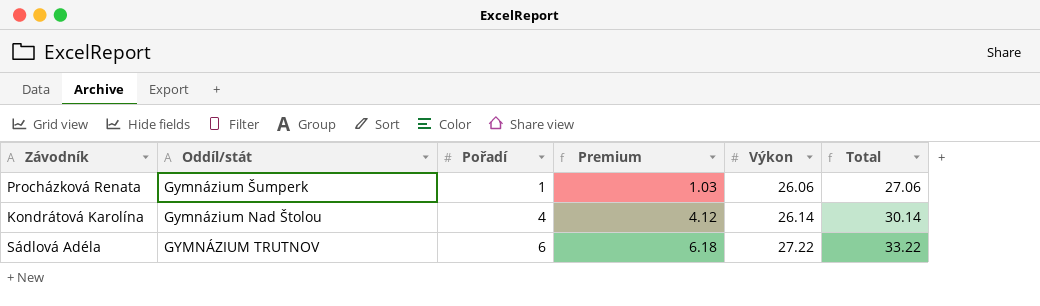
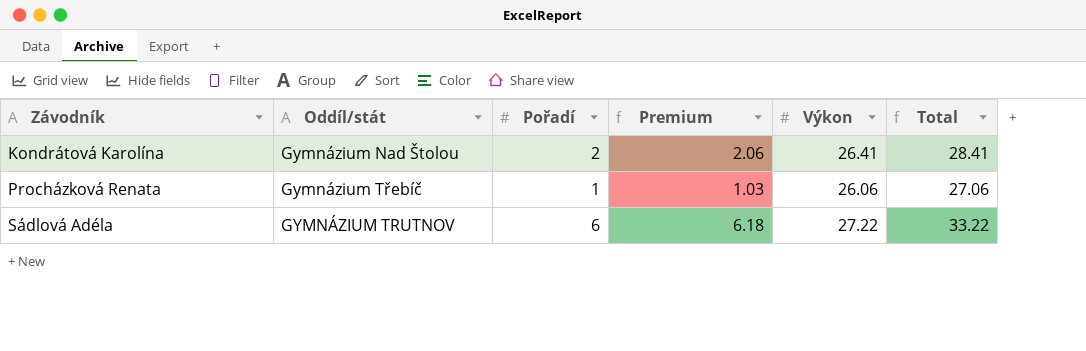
row order: Pořadí ascending -> Závodník ascending
Kondrátová Karolína | Pořadí: 4 -> 2
Kondrátová Karolína | Premium: 4.12 -> 2.06
Kondrátová Karolína | Výkon: 26.14 -> 26.41
Kondrátová Karolína | Total: 30.14 -> 28.41
Procházková Renata | Oddíl/stát: Gymnázium Šumperk -> Gymnázium Třebíč

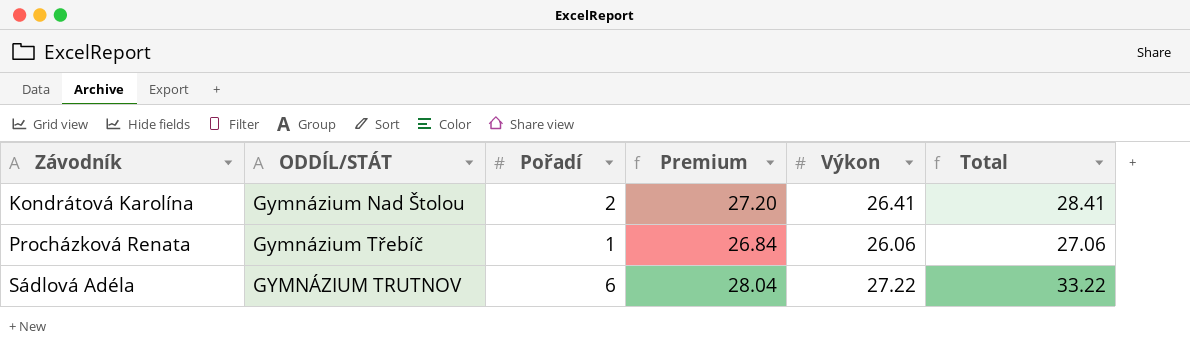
column name: Oddíl/stát -> ODDÍL/STÁT
column Premium | formula: [Pořadí] * 1.03 -> [Výkon] * 1.03

